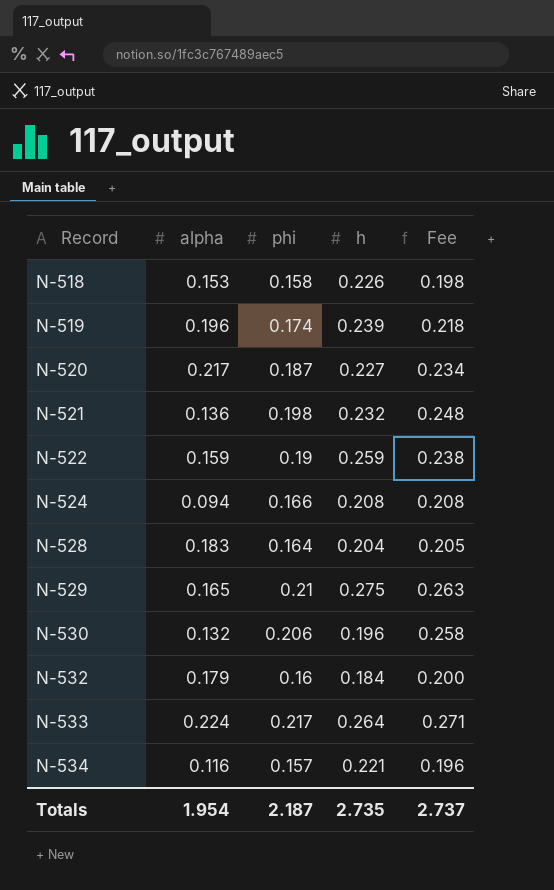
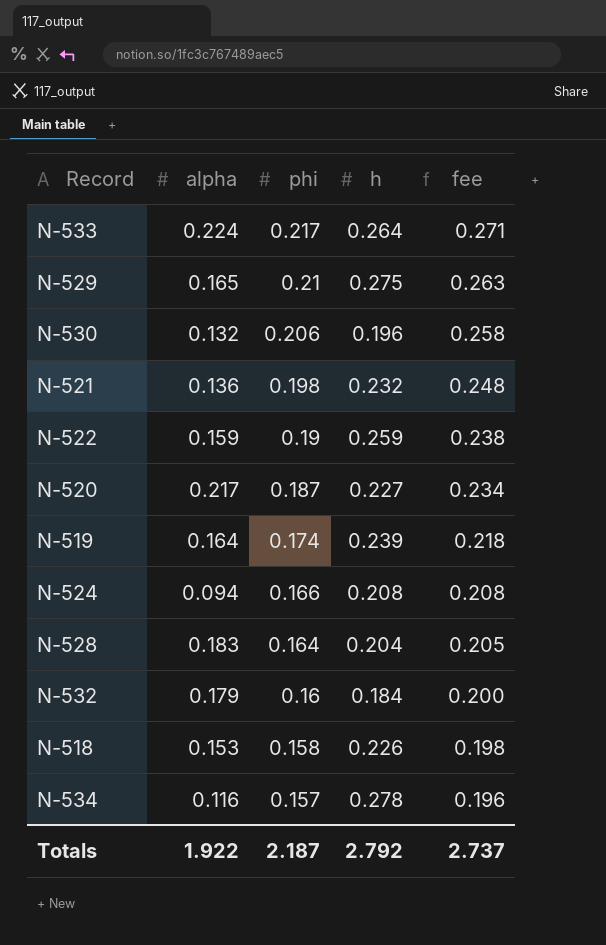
row order: Record ascending -> phi descending
column name: Fee -> fee
N-519 | alpha: 0.196 -> 0.164
N-534 | h: 0.221 -> 0.278
Totals | alpha: 1.954 -> 1.922
Totals | h: 2.735 -> 2.792

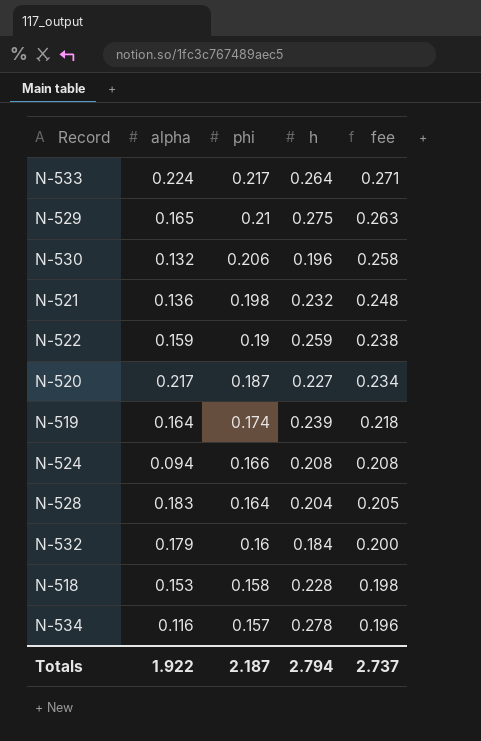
N-518 | h: 0.226 -> 0.228
Totals | h: 2.792 -> 2.794

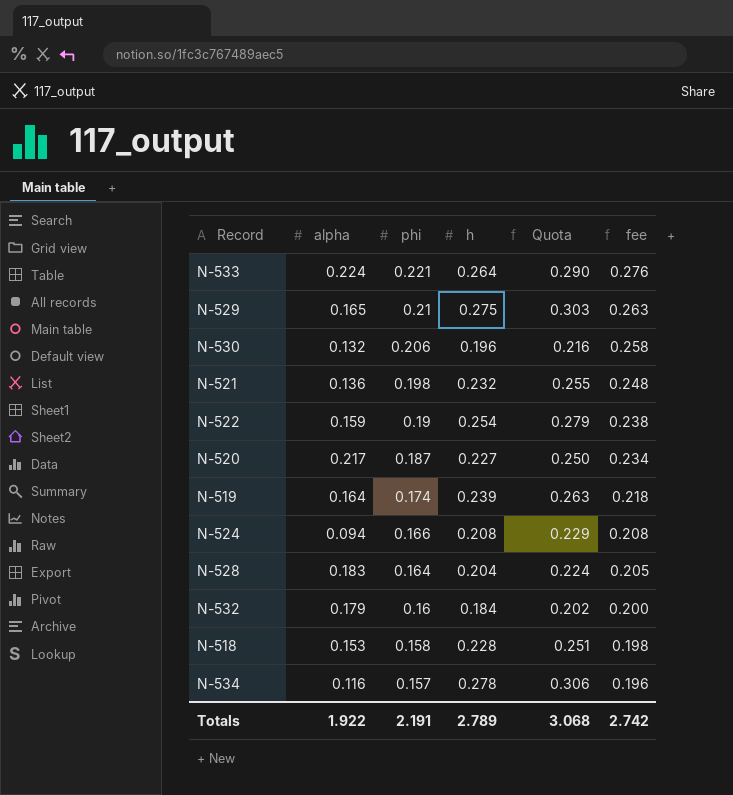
column Quota | formula: none -> [h] * 1.1
N-533 | phi: 0.217 -> 0.221
N-533 | fee: 0.271 -> 0.276
N-522 | h: 0.259 -> 0.254
Totals | phi: 2.187 -> 2.191
Totals | h: 2.794 -> 2.789
Totals | fee: 2.737 -> 2.742

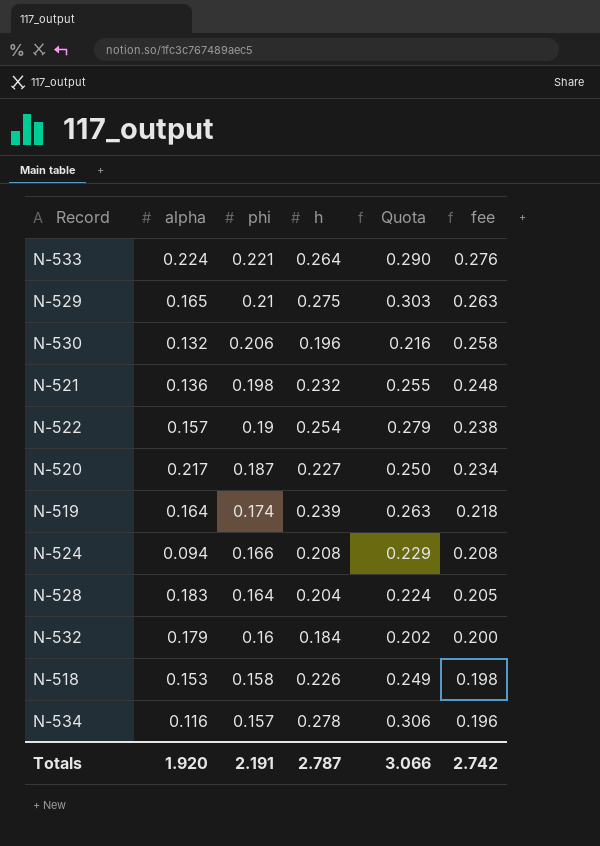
N-522 | alpha: 0.159 -> 0.157
N-518 | h: 0.228 -> 0.226
N-518 | Quota: 0.251 -> 0.249
Totals | alpha: 1.922 -> 1.920
Totals | h: 2.789 -> 2.787
Totals | Quota: 3.068 -> 3.066

